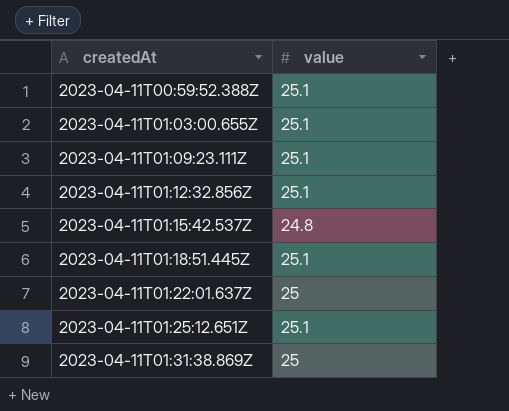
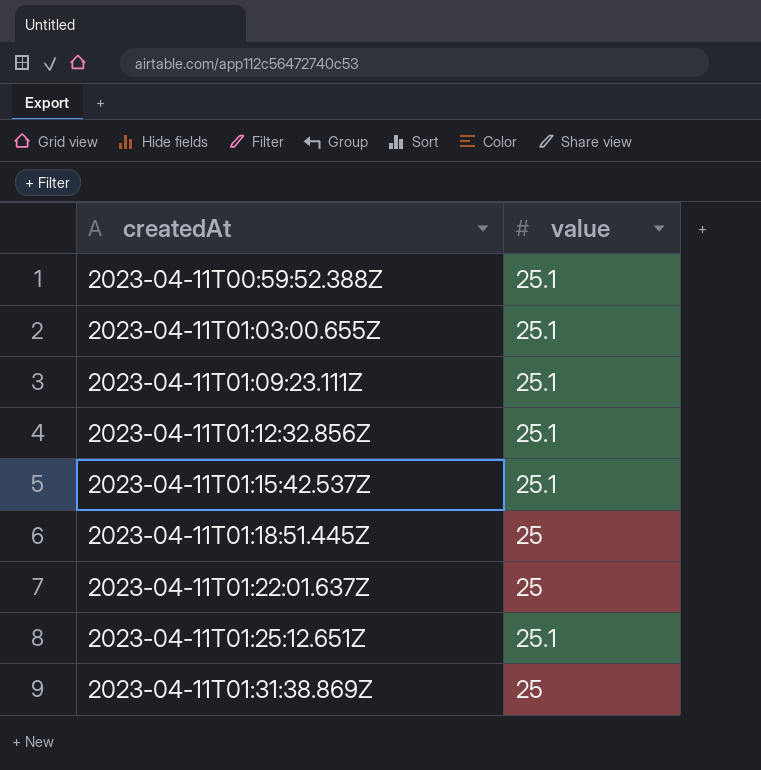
2023-04-11T01:15:42.537Z | value: 24.8 -> 25.1
2023-04-11T01:18:51.445Z | value: 25.1 -> 25

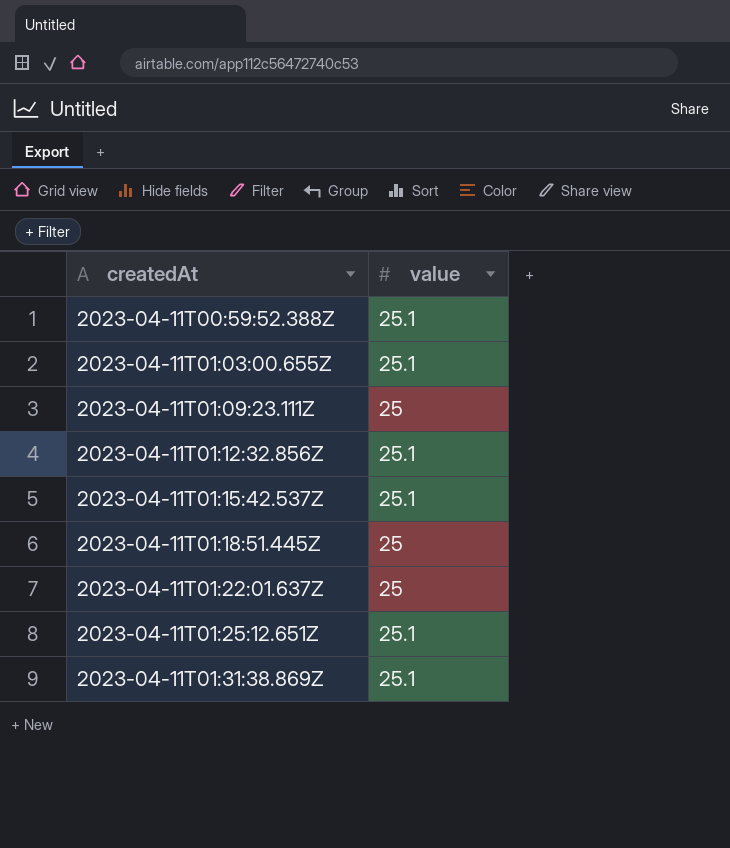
2023-04-11T01:09:23.111Z | value: 25.1 -> 25
2023-04-11T01:31:38.869Z | value: 25 -> 25.1

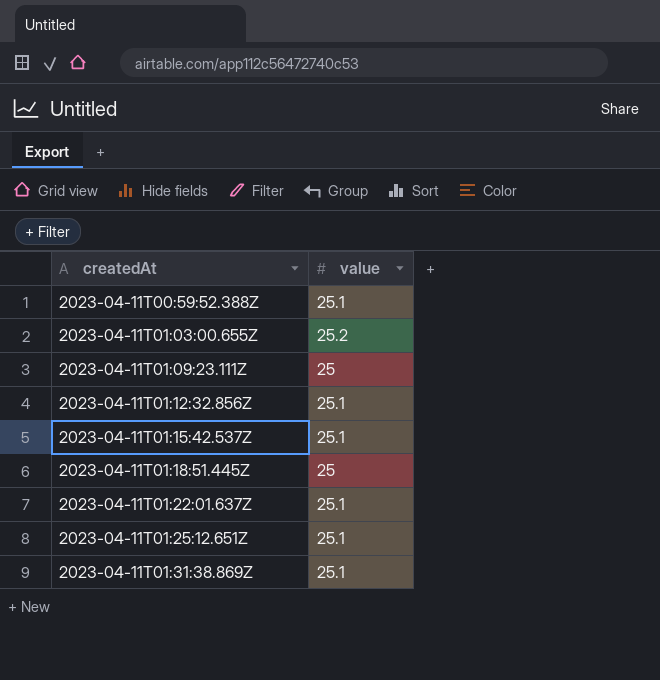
2023-04-11T01:03:00.655Z | value: 25.1 -> 25.2
2023-04-11T01:22:01.637Z | value: 25 -> 25.1

